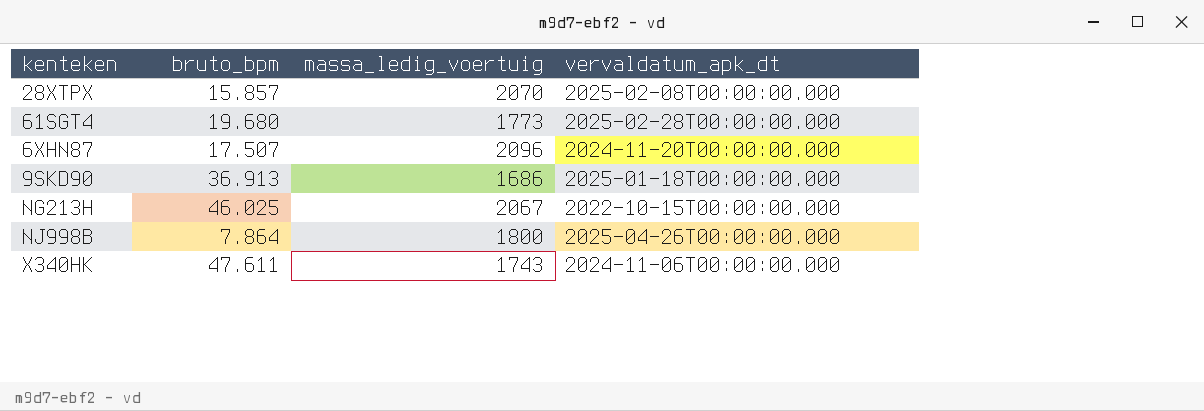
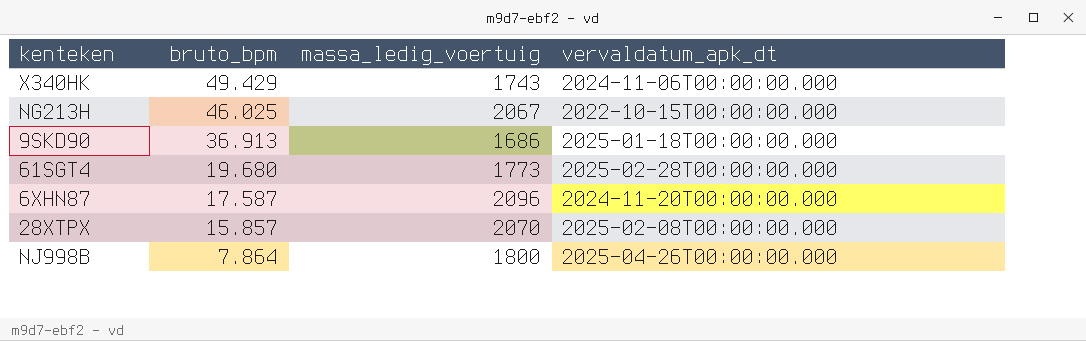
row order: none -> bruto_bpm descending
X340HK | bruto_bpm: 47.611 -> 49.429
6XHN87 | bruto_bpm: 17.507 -> 17.587

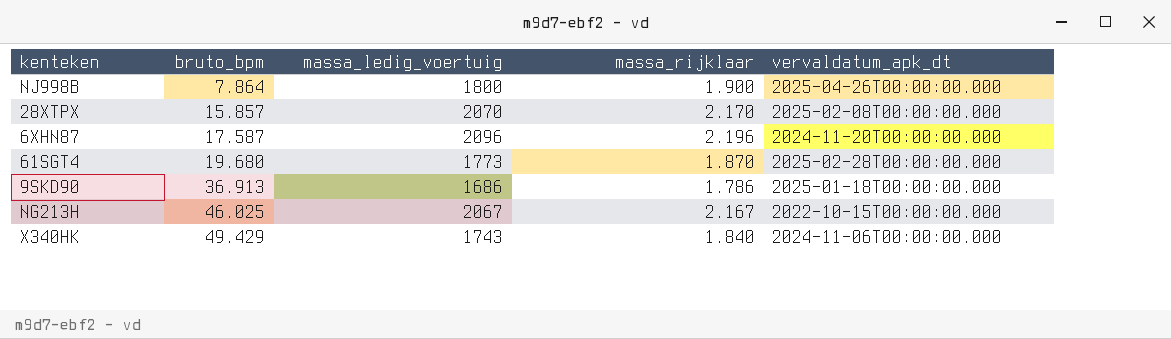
row order: bruto_bpm descending -> bruto_bpm ascending
column massa_rijklaar | position: none -> 4

